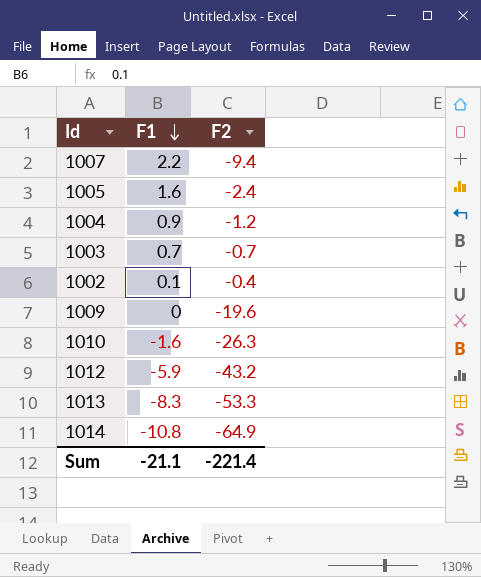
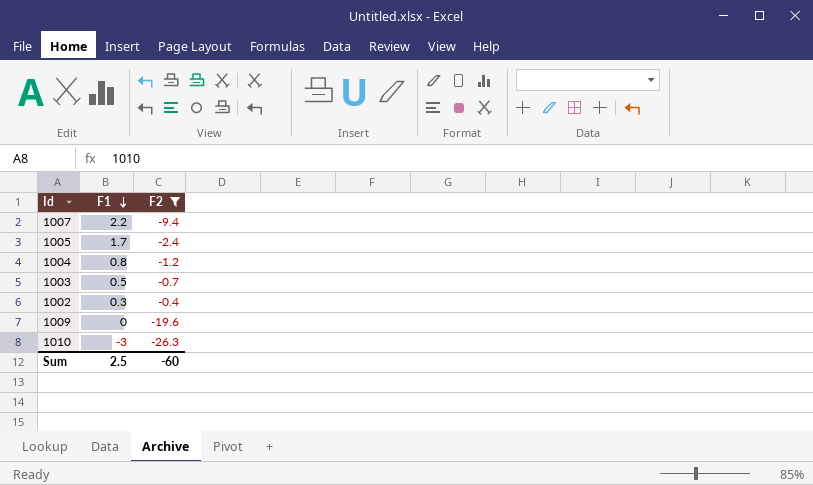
filter: none -> F2 >= -26.3
1005 | F1: 1.6 -> 1.7
1004 | F1: 0.9 -> 0.8
1003 | F1: 0.7 -> 0.5
1002 | F1: 0.1 -> 0.3
1010 | F1: -1.6 -> -3
Sum | F1: -21.1 -> 2.5
Sum | F2: -221.4 -> -60

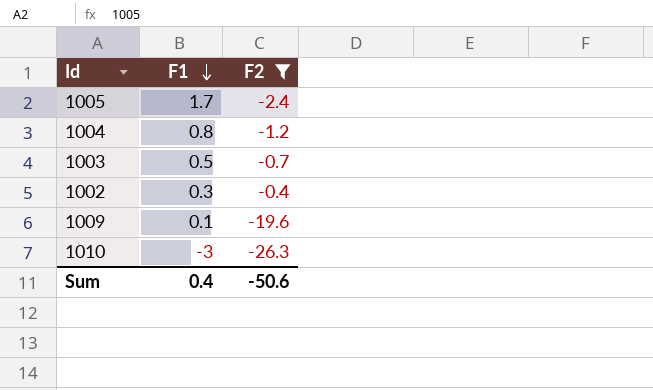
row 1007: 2.2 | -9.4 -> none
1009 | F1: 0 -> 0.1
Sum | F1: 2.5 -> 0.4
Sum | F2: -60 -> -50.6

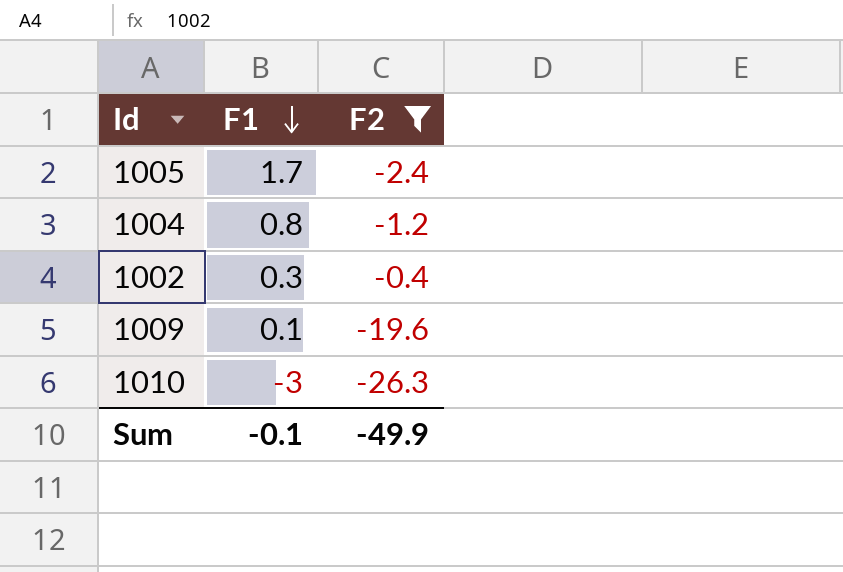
row 1003: 0.5 | -0.7 -> none
Sum | F1: 0.4 -> -0.1
Sum | F2: -50.6 -> -49.9

